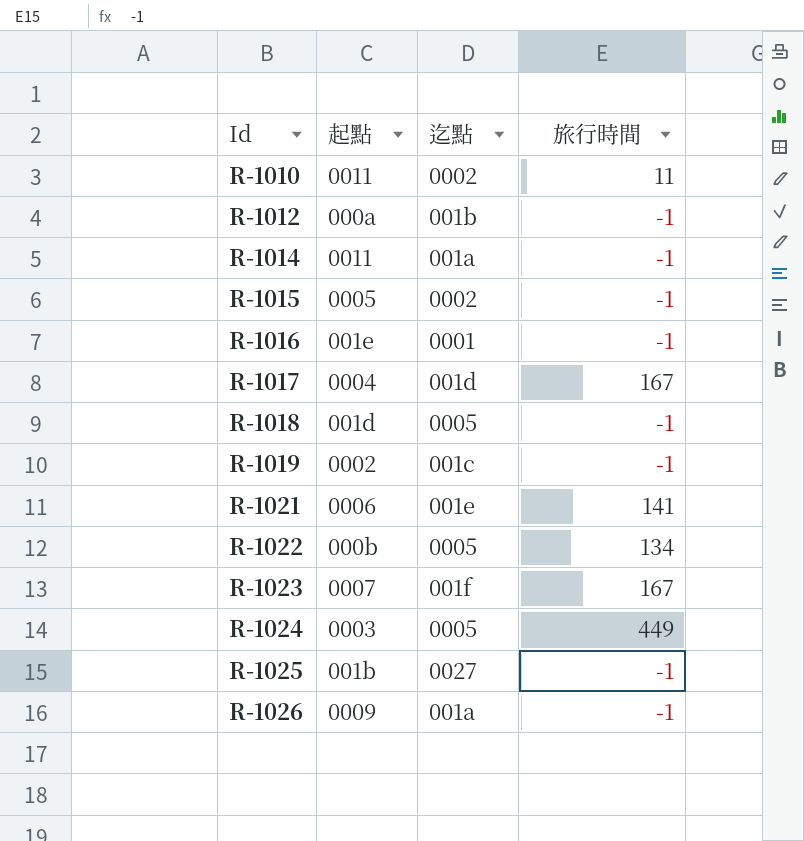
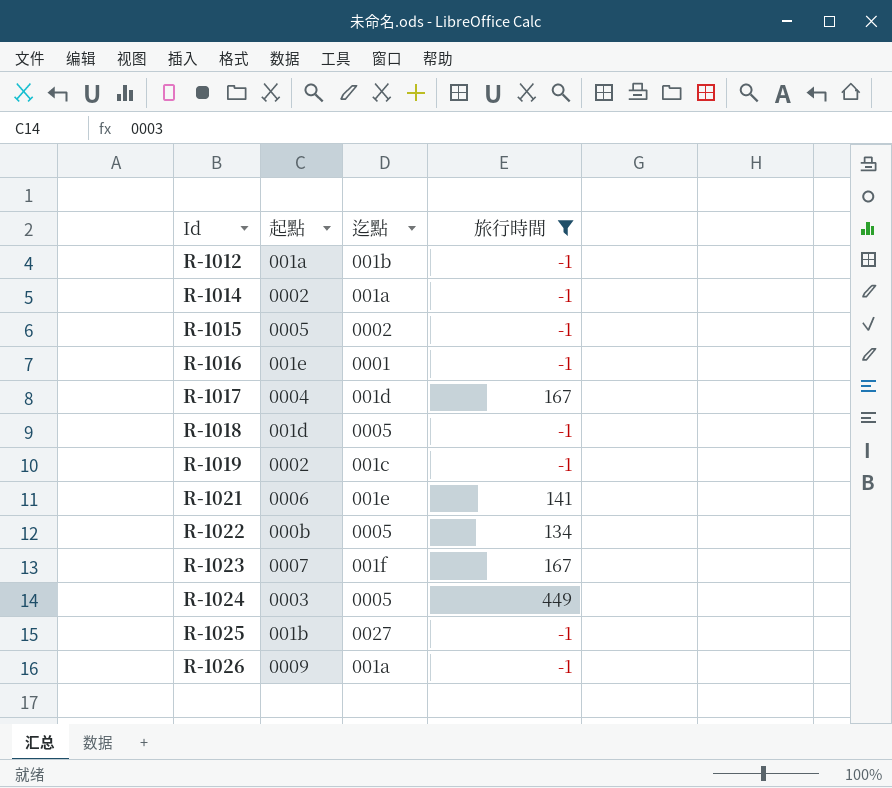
filter: none -> 旅行時間 != 11
R-1012 | 起點: 000a -> 001a
R-1014 | 起點: 0011 -> 0002

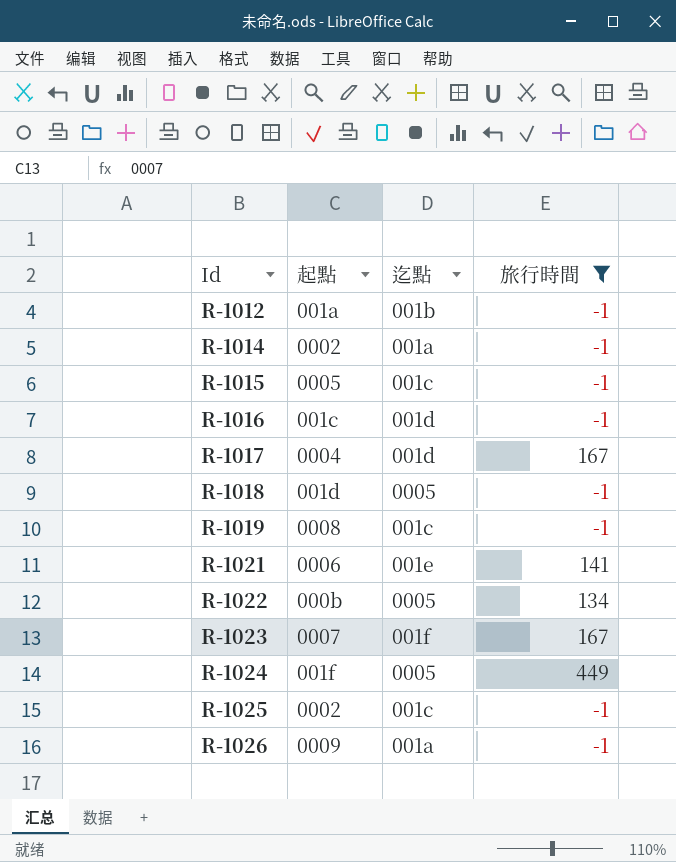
R-1015 | 迄點: 0002 -> 001c
R-1016 | 起點: 001e -> 001c
R-1016 | 迄點: 0001 -> 001d
R-1019 | 起點: 0002 -> 0008
R-1024 | 起點: 0003 -> 001f
R-1025 | 起點: 001b -> 0002
R-1025 | 迄點: 0027 -> 001c

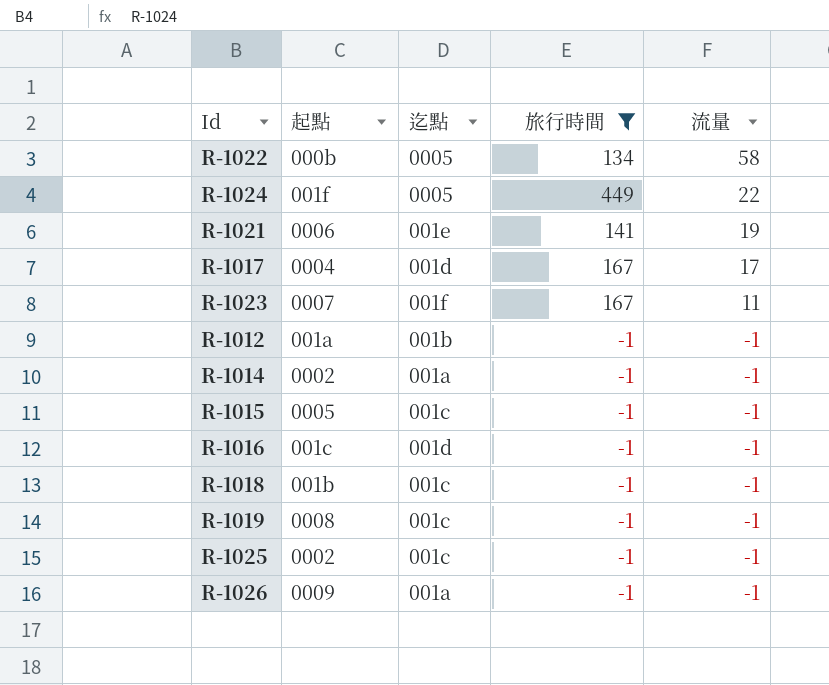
row order: Id ascending -> 流量 descending
column 流量 | position: none -> 5
R-1018 | 起點: 001d -> 001b
R-1018 | 迄點: 0005 -> 001c

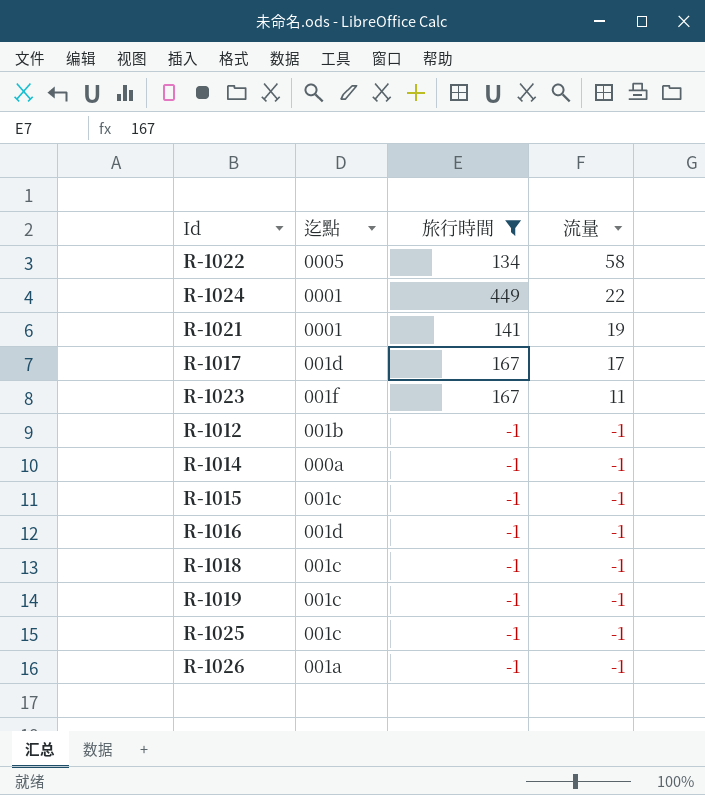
column 起點 | position: 2 -> none
R-1024 | 迄點: 0005 -> 0001
R-1021 | 迄點: 001e -> 0001
R-1014 | 迄點: 001a -> 000a

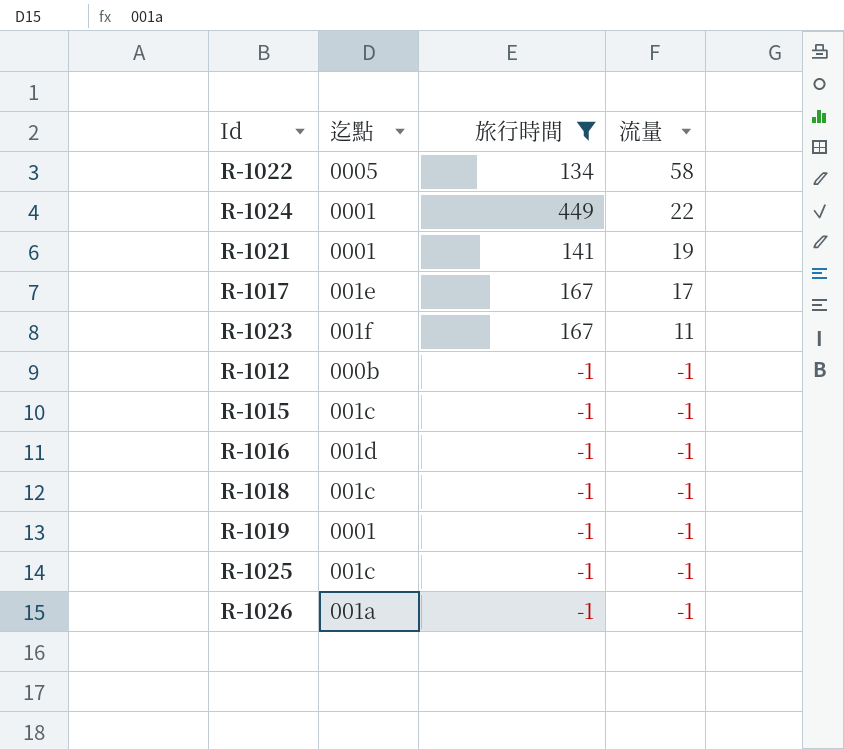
row R-1014: 000a | -1 | -1 -> none
R-1017 | 迄點: 001d -> 001e
R-1012 | 迄點: 001b -> 000b
R-1019 | 迄點: 001c -> 0001

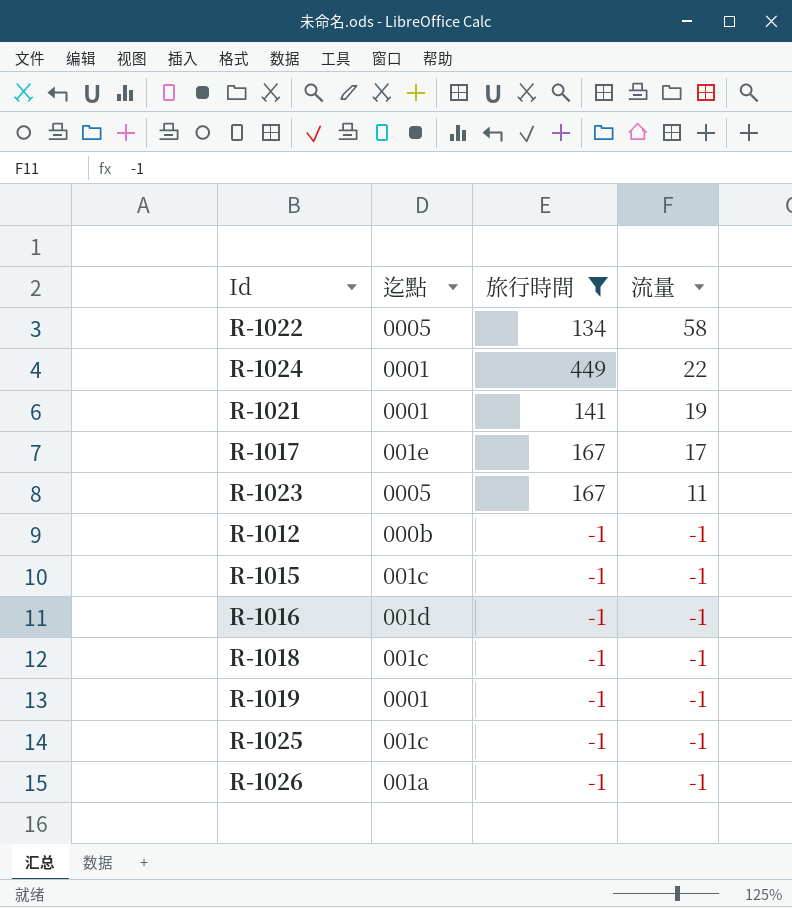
R-1023 | 迄點: 001f -> 0005

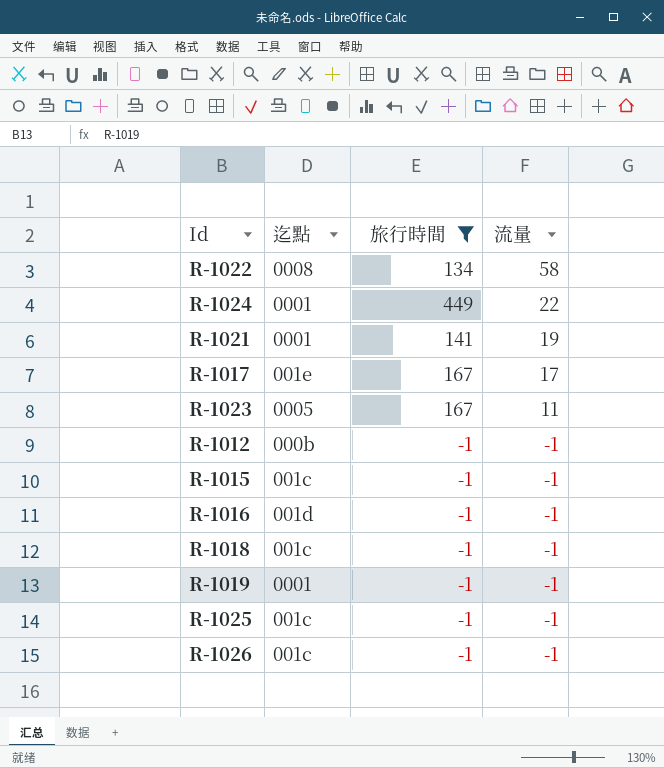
R-1022 | 迄點: 0005 -> 0008
R-1026 | 迄點: 001a -> 001c

